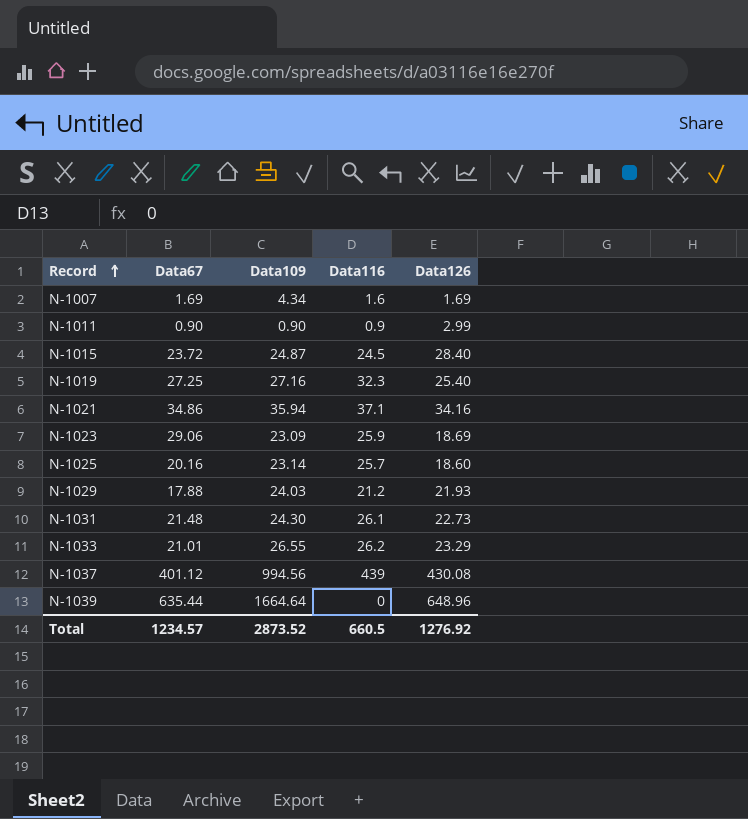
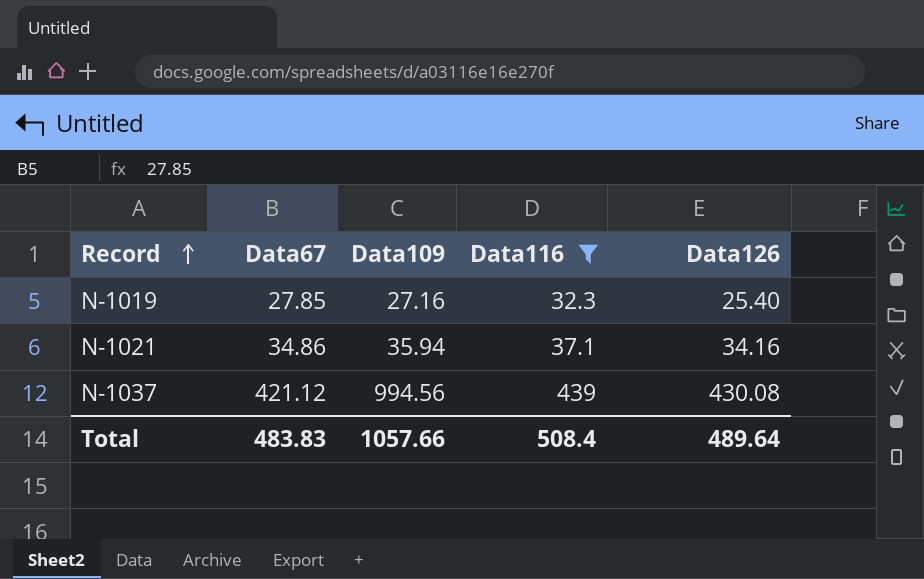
filter: none -> Data116 >= 32.3
N-1019 | Data67: 27.25 -> 27.85
N-1037 | Data67: 401.12 -> 421.12
Total | Data67: 1234.57 -> 483.83
Total | Data109: 2873.52 -> 1057.66
Total | Data116: 660.5 -> 508.4
Total | Data126: 1276.92 -> 489.64

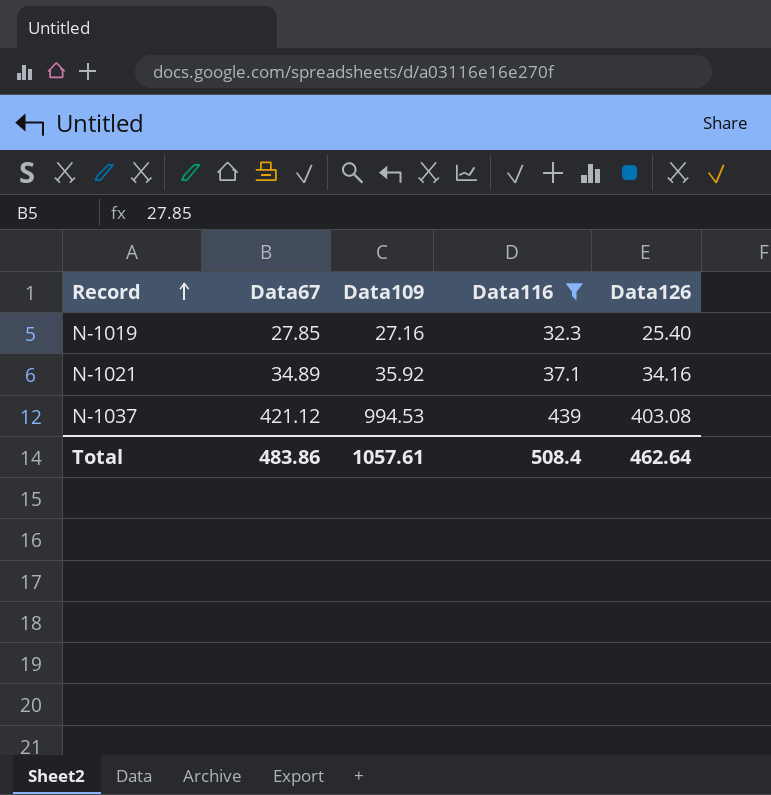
N-1021 | Data67: 34.86 -> 34.89
N-1021 | Data109: 35.94 -> 35.92
N-1037 | Data109: 994.56 -> 994.53
N-1037 | Data126: 430.08 -> 403.08
Total | Data67: 483.83 -> 483.86
Total | Data109: 1057.66 -> 1057.61
Total | Data126: 489.64 -> 462.64

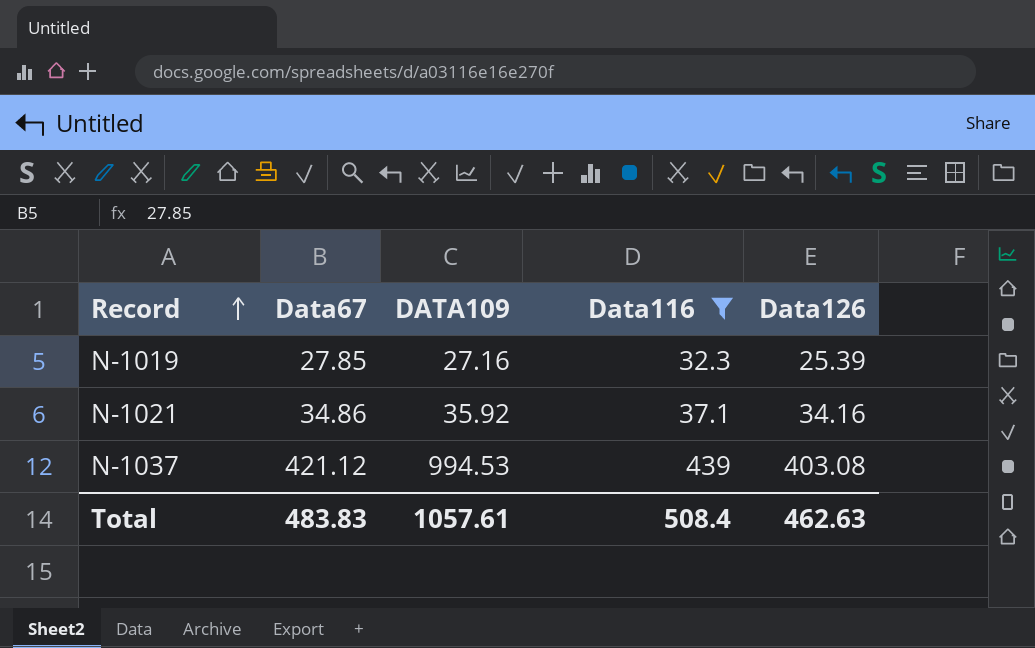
column name: Data109 -> DATA109
N-1019 | Data126: 25.40 -> 25.39
N-1021 | Data67: 34.89 -> 34.86
Total | Data67: 483.86 -> 483.83
Total | Data126: 462.64 -> 462.63

